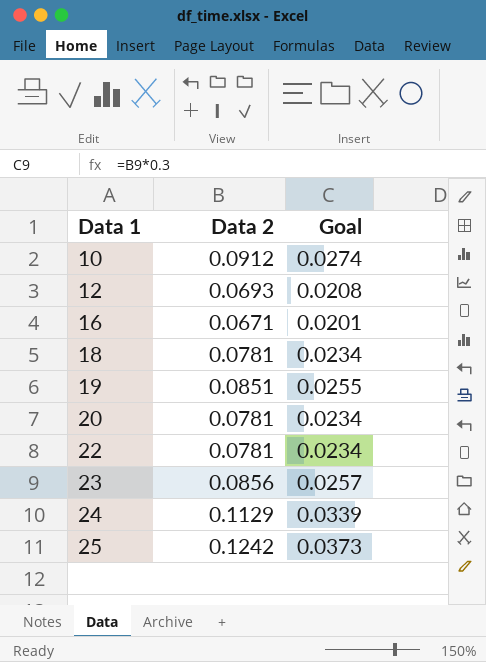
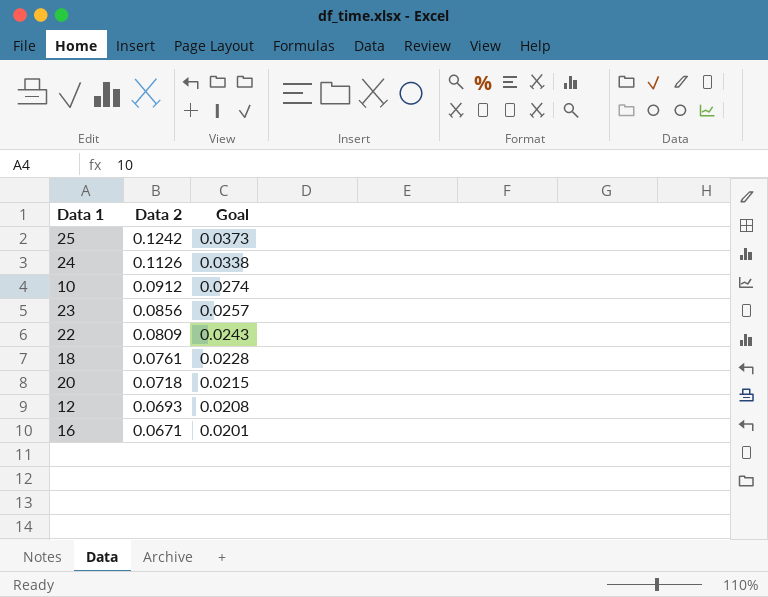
row order: Data 1 ascending -> Data 2 descending
row 19: 0.0851 | 0.0255 -> none
24 | Data 2: 0.1129 -> 0.1126
24 | Goal: 0.0339 -> 0.0338
22 | Data 2: 0.0781 -> 0.0809
22 | Goal: 0.0234 -> 0.0243
18 | Data 2: 0.0781 -> 0.0761
18 | Goal: 0.0234 -> 0.0228
20 | Data 2: 0.0781 -> 0.0718
20 | Goal: 0.0234 -> 0.0215

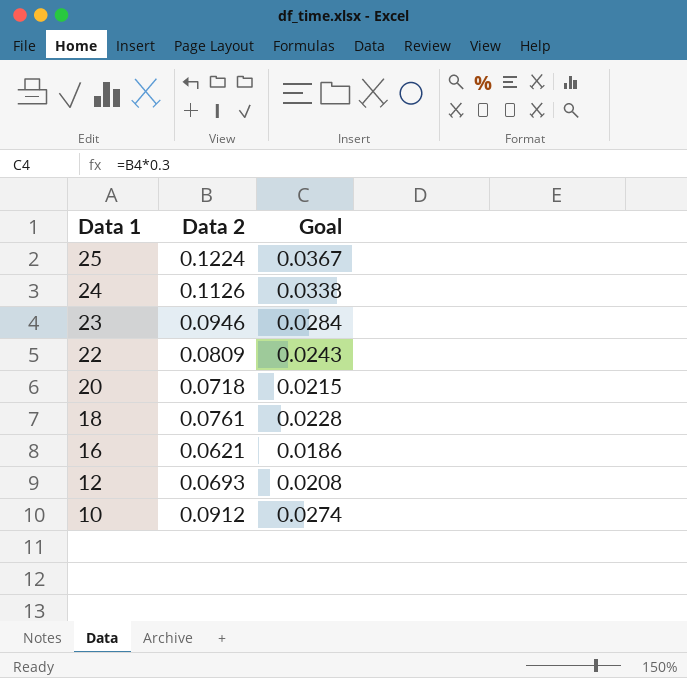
row order: Data 2 descending -> Data 1 descending
25 | Data 2: 0.1242 -> 0.1224
25 | Goal: 0.0373 -> 0.0367
23 | Data 2: 0.0856 -> 0.0946
23 | Goal: 0.0257 -> 0.0284
16 | Data 2: 0.0671 -> 0.0621
16 | Goal: 0.0201 -> 0.0186

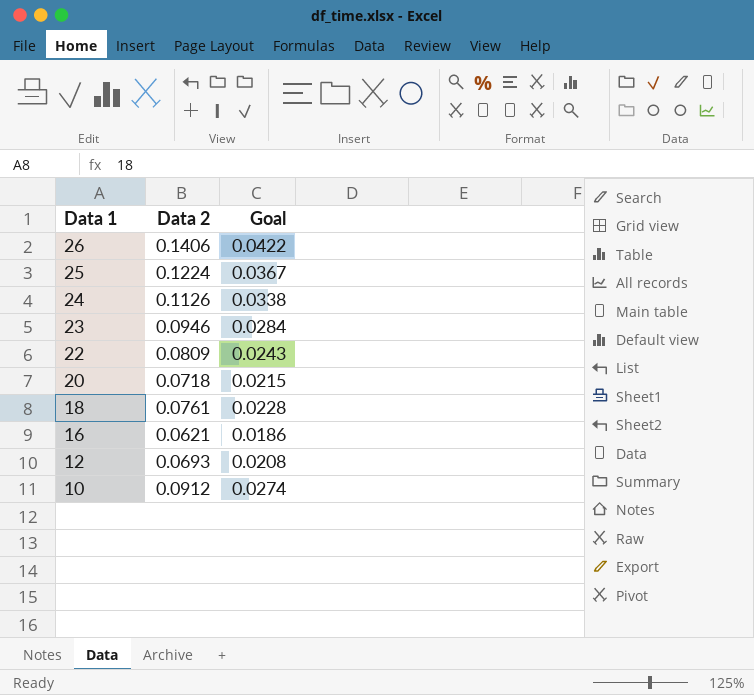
row 26: none -> 0.1406 | 0.0422

